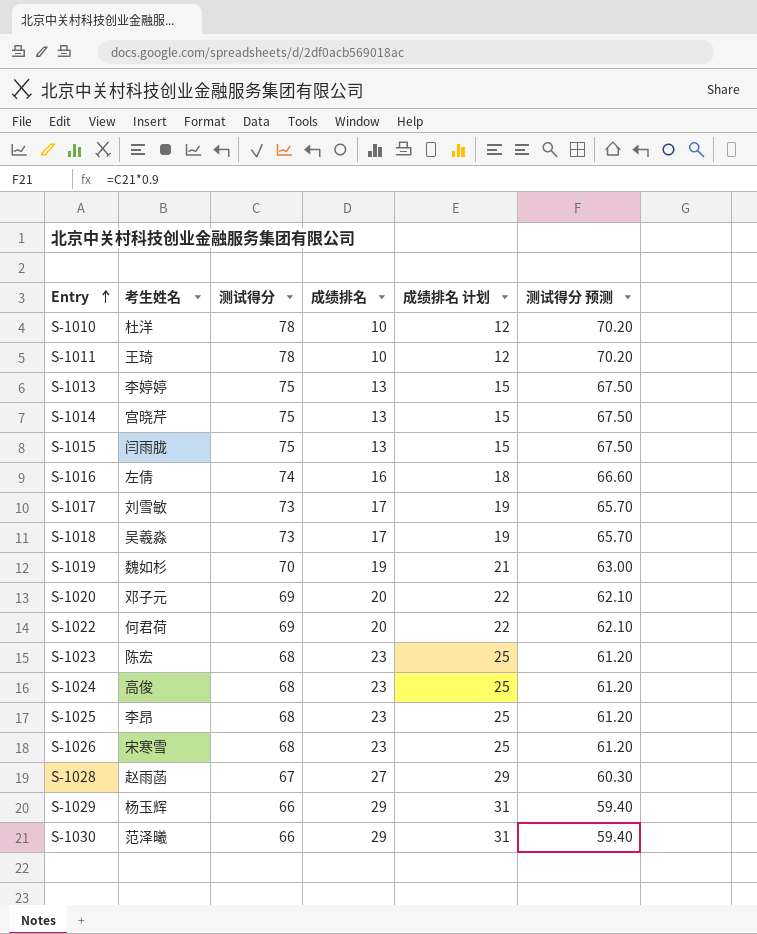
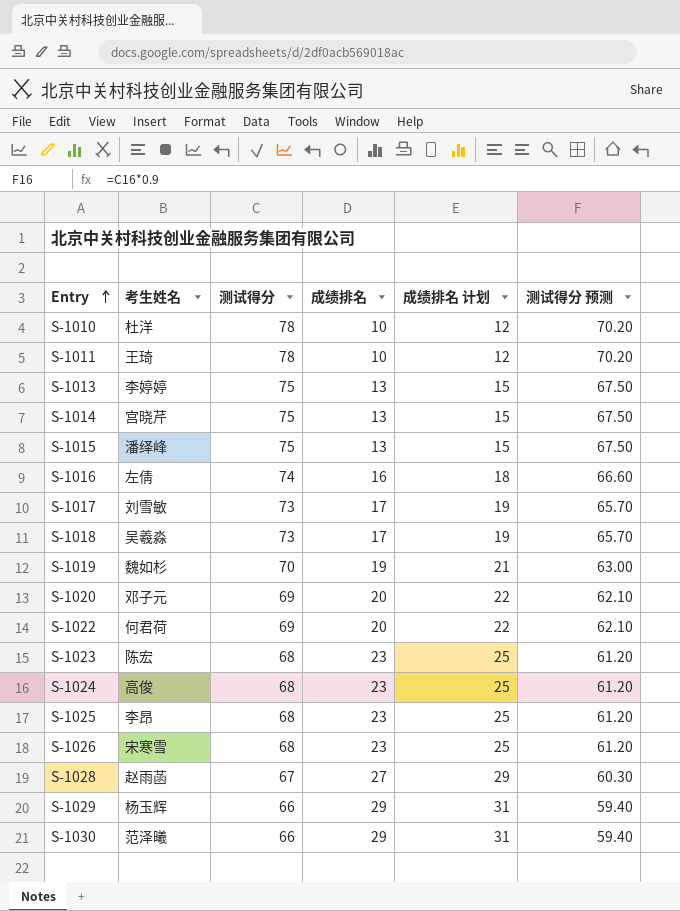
S-1015 | 考生姓名: 闫雨胧 -> 潘绎峰

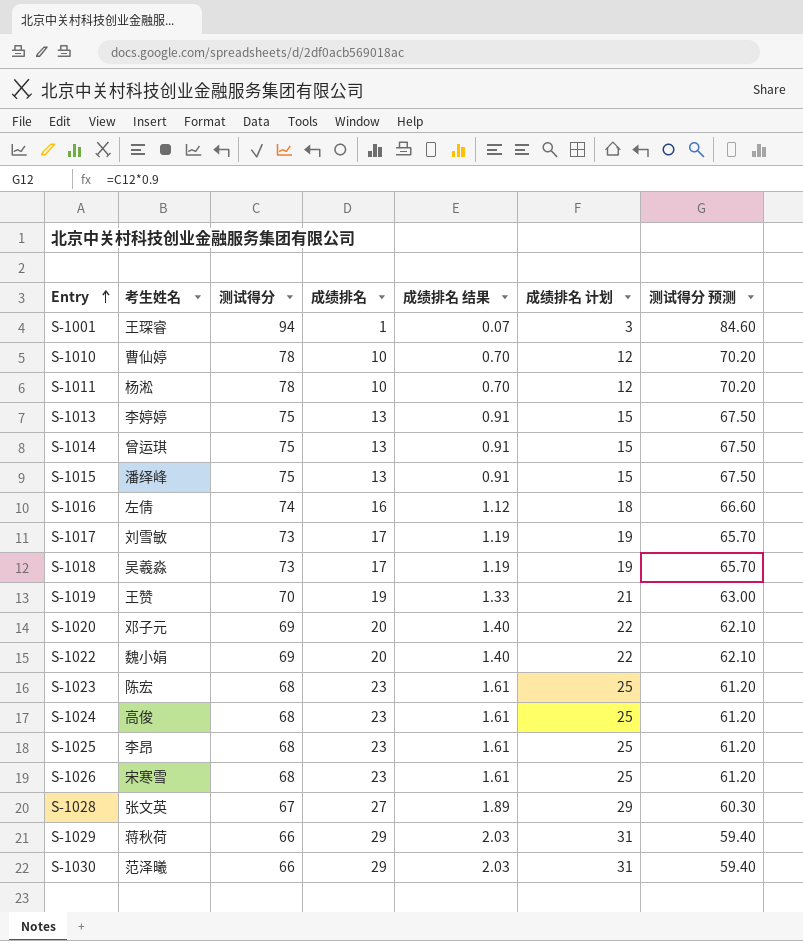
column 成绩排名 结果 | formula: none -> [成绩排名] * 0.07
row S-1001: none -> 王琛睿 | 94 | 1 | 0.07 | 3 | 84.60
S-1010 | 考生姓名: 杜洋 -> 曹仙婷
S-1011 | 考生姓名: 王琦 -> 杨淞
S-1014 | 考生姓名: 宫晓芹 -> 曾运琪
S-1019 | 考生姓名: 魏如杉 -> 王赞
S-1022 | 考生姓名: 何君荷 -> 魏小娟
S-1028 | 考生姓名: 赵雨菡 -> 张文英
S-1029 | 考生姓名: 杨玉辉 -> 蒋秋荷

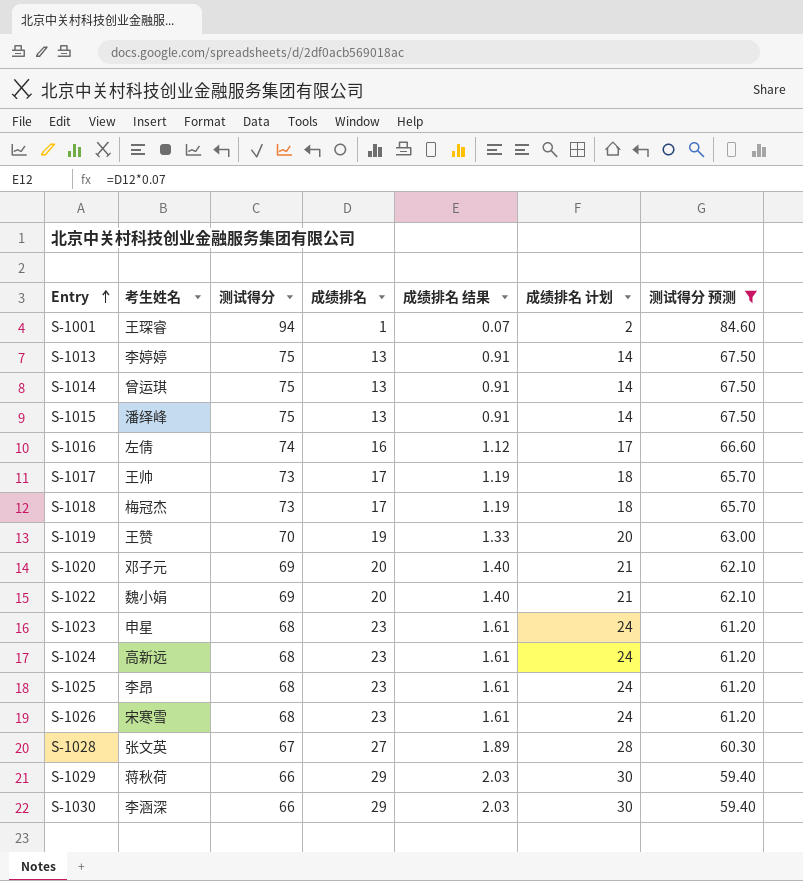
filter: none -> 测试得分 预测 != 70.20
column 成绩排名 计划 | formula: [成绩排名] + 2 -> [成绩排名] + 1
S-1017 | 考生姓名: 刘雪敏 -> 王帅
S-1018 | 考生姓名: 吴羲淼 -> 梅冠杰
S-1023 | 考生姓名: 陈宏 -> 申星
S-1024 | 考生姓名: 高俊 -> 高新远
S-1030 | 考生姓名: 范泽曦 -> 李涵深

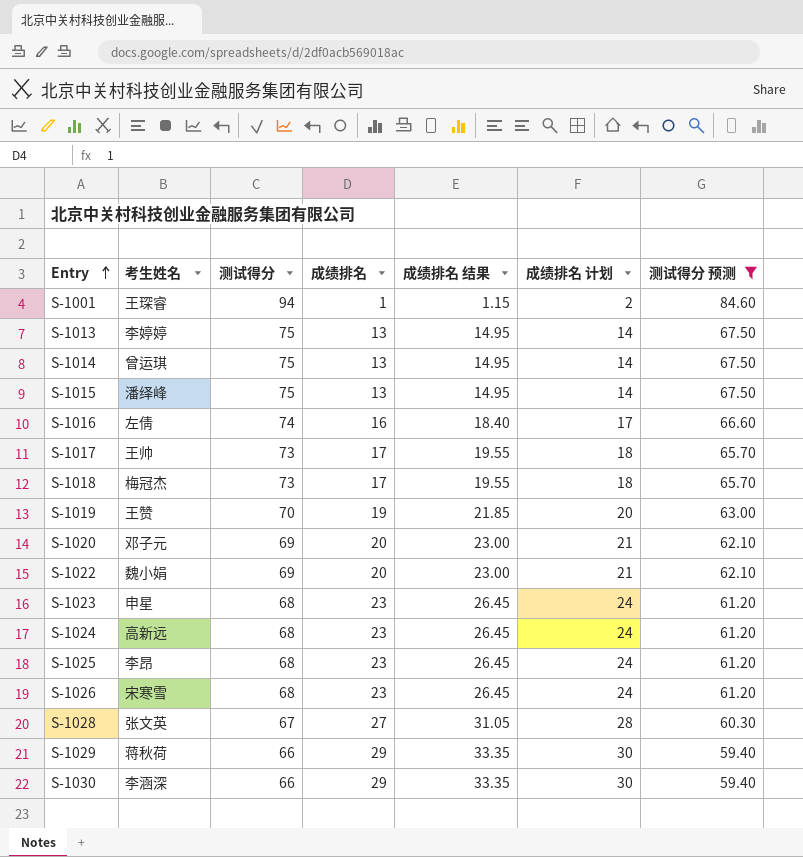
column 成绩排名 结果 | formula: [成绩排名] * 0.07 -> [成绩排名] * 1.15

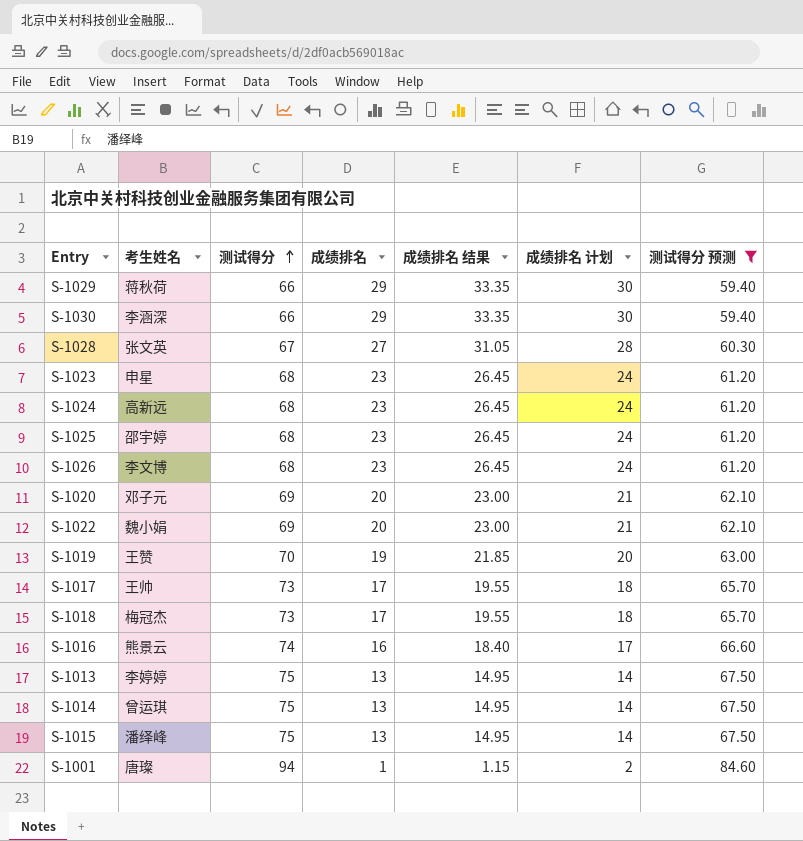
row order: Entry ascending -> 测试得分 ascending
S-1025 | 考生姓名: 李昂 -> 邵宇婷
S-1026 | 考生姓名: 宋寒雪 -> 李文博
S-1016 | 考生姓名: 左倩 -> 熊景云
S-1001 | 考生姓名: 王琛睿 -> 唐璨

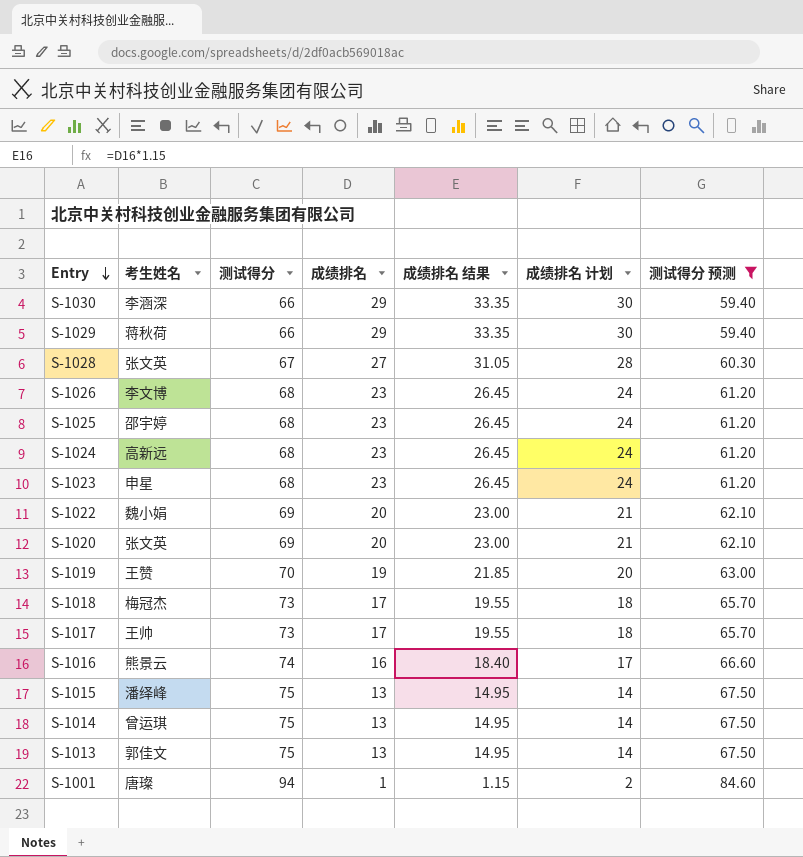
row order: 测试得分 ascending -> Entry descending
S-1020 | 考生姓名: 邓子元 -> 张文英
S-1013 | 考生姓名: 李婷婷 -> 郭佳文

